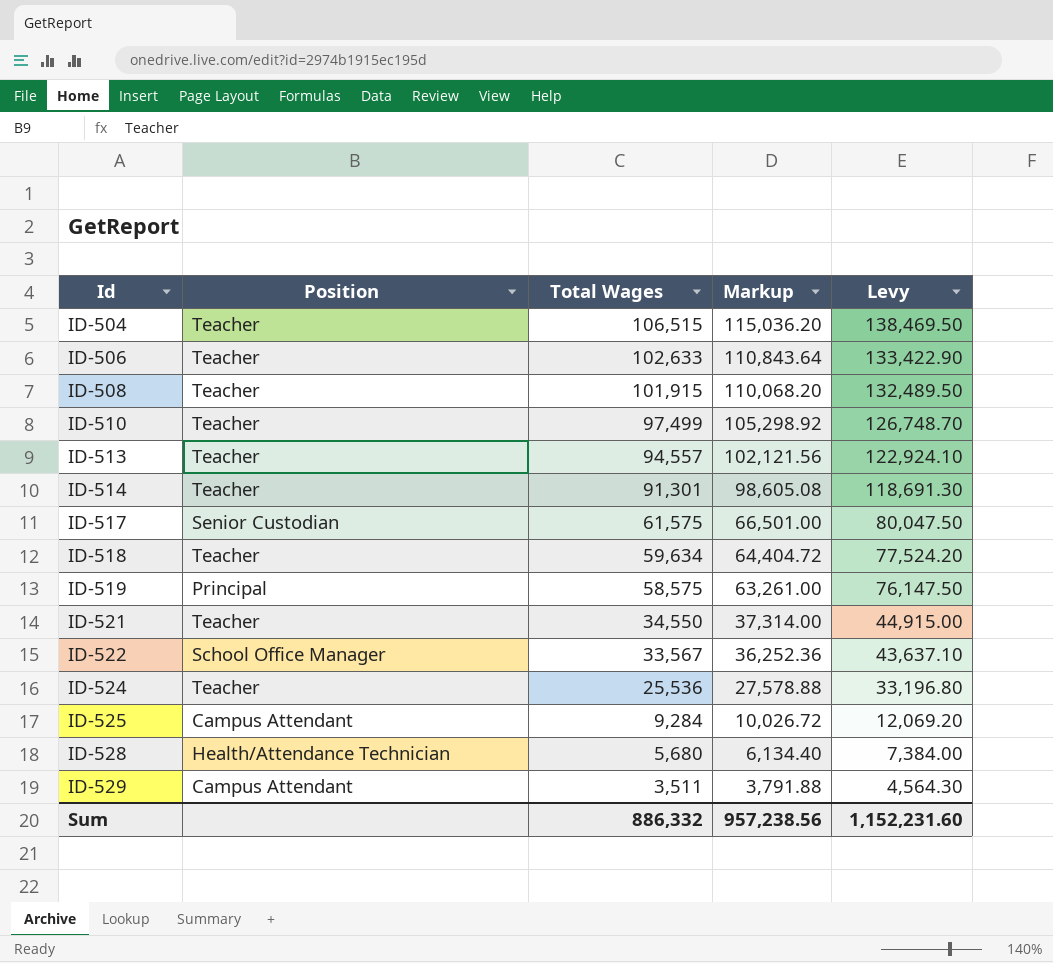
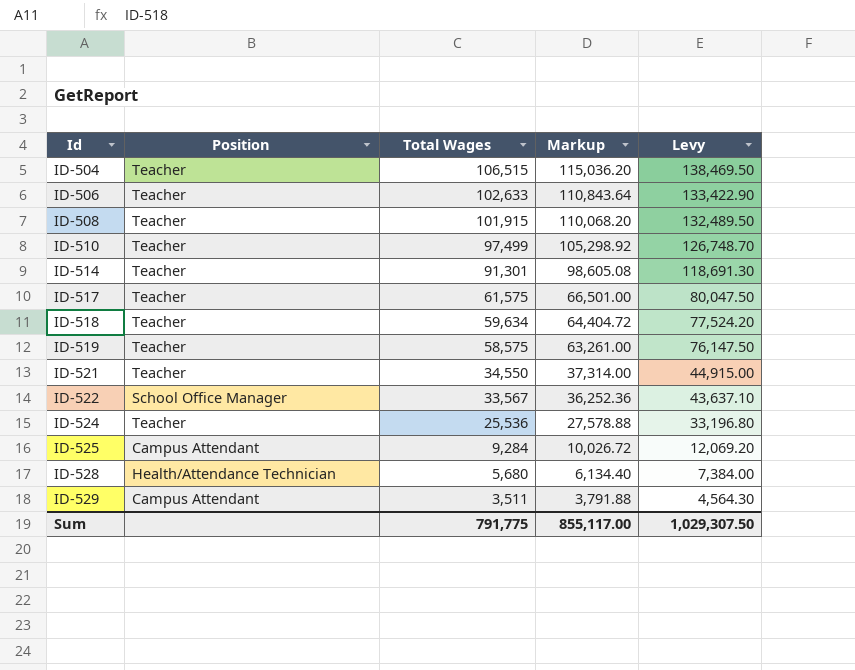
row ID-513: Teacher | 94,557 | 102,121.56 | 122,924.10 -> none
ID-517 | Position: Senior Custodian -> Teacher
ID-519 | Position: Principal -> Teacher
Sum | Total Wages: 886,332 -> 791,775
Sum | Markup: 957,238.56 -> 855,117.00
Sum | Levy: 1,152,231.60 -> 1,029,307.50

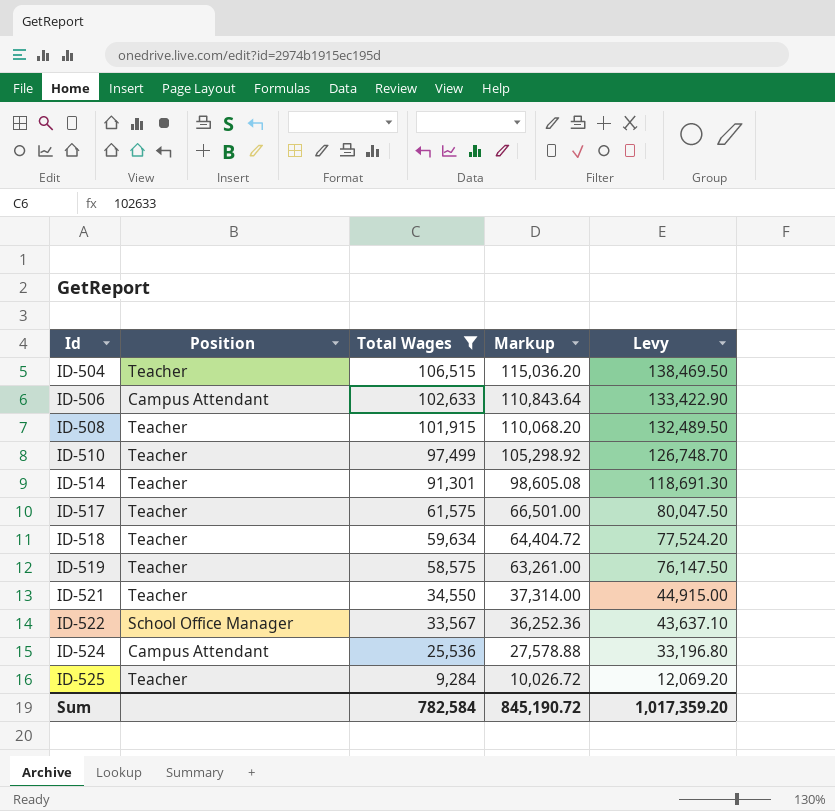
filter: none -> Total Wages >= 9,284
ID-506 | Position: Teacher -> Campus Attendant
ID-524 | Position: Teacher -> Campus Attendant
ID-525 | Position: Campus Attendant -> Teacher
Sum | Total Wages: 791,775 -> 782,584
Sum | Markup: 855,117.00 -> 845,190.72
Sum | Levy: 1,029,307.50 -> 1,017,359.20

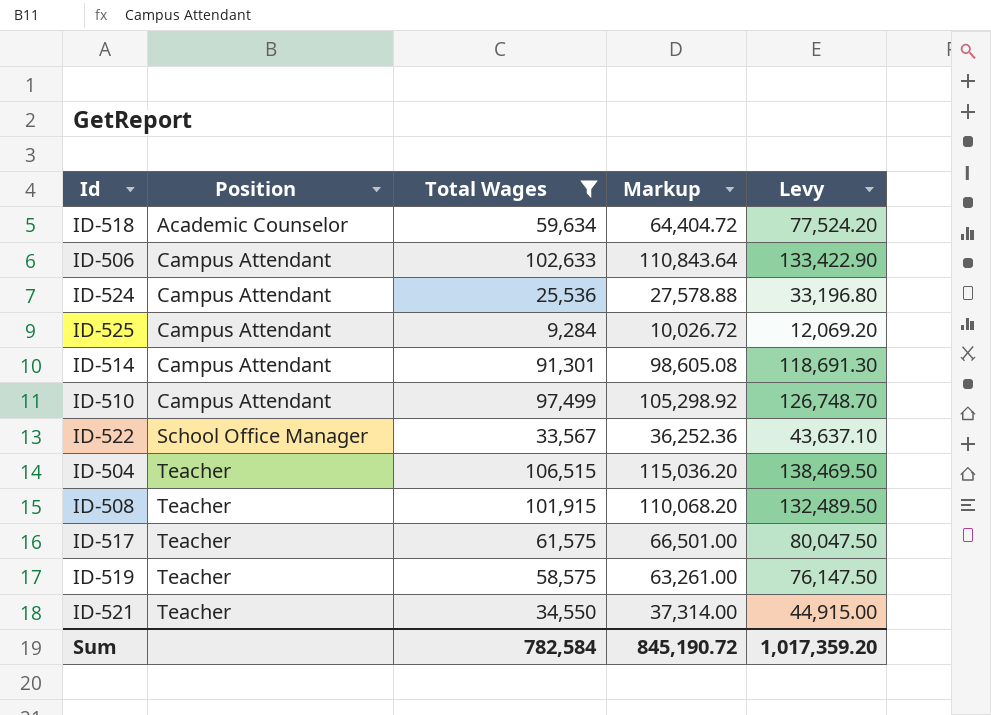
row order: Id ascending -> Position ascending
ID-518 | Position: Teacher -> Academic Counselor
ID-525 | Position: Teacher -> Campus Attendant
ID-514 | Position: Teacher -> Campus Attendant
ID-510 | Position: Teacher -> Campus Attendant

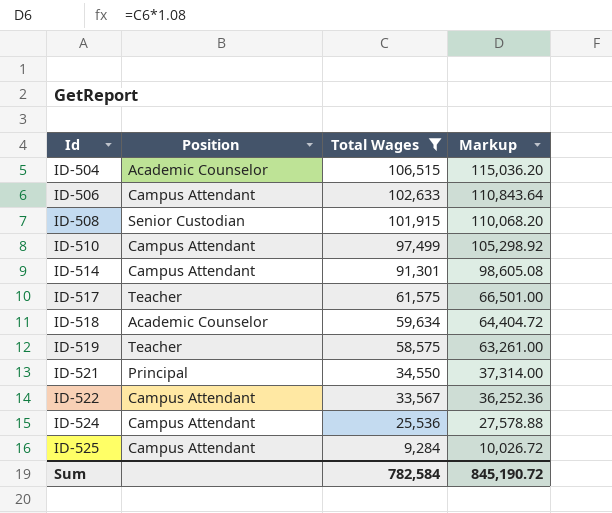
row order: Position ascending -> Id ascending
column Levy | formula: [Total Wages] * 1.3 -> none
ID-504 | Position: Teacher -> Academic Counselor
ID-508 | Position: Teacher -> Senior Custodian
ID-521 | Position: Teacher -> Principal
ID-522 | Position: School Office Manager -> Campus Attendant

